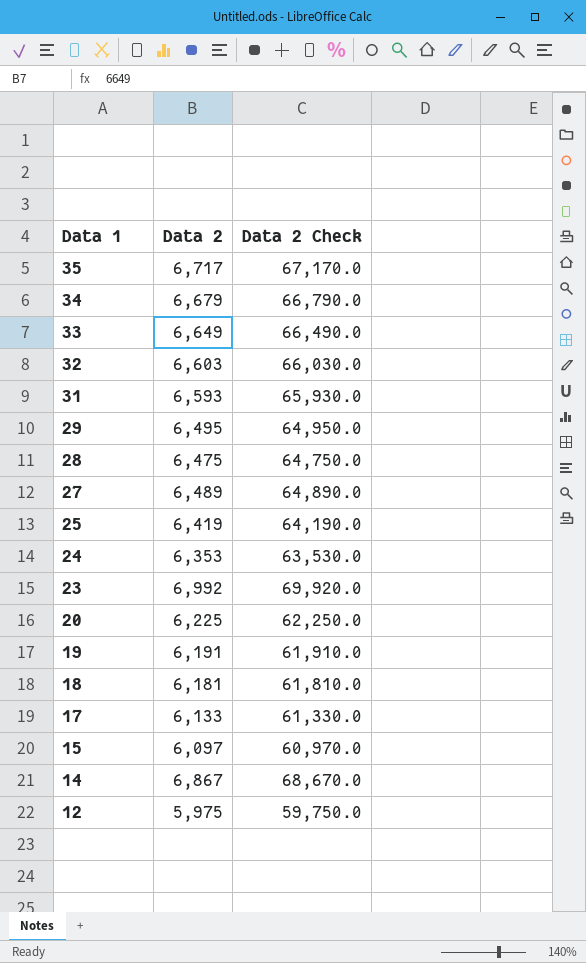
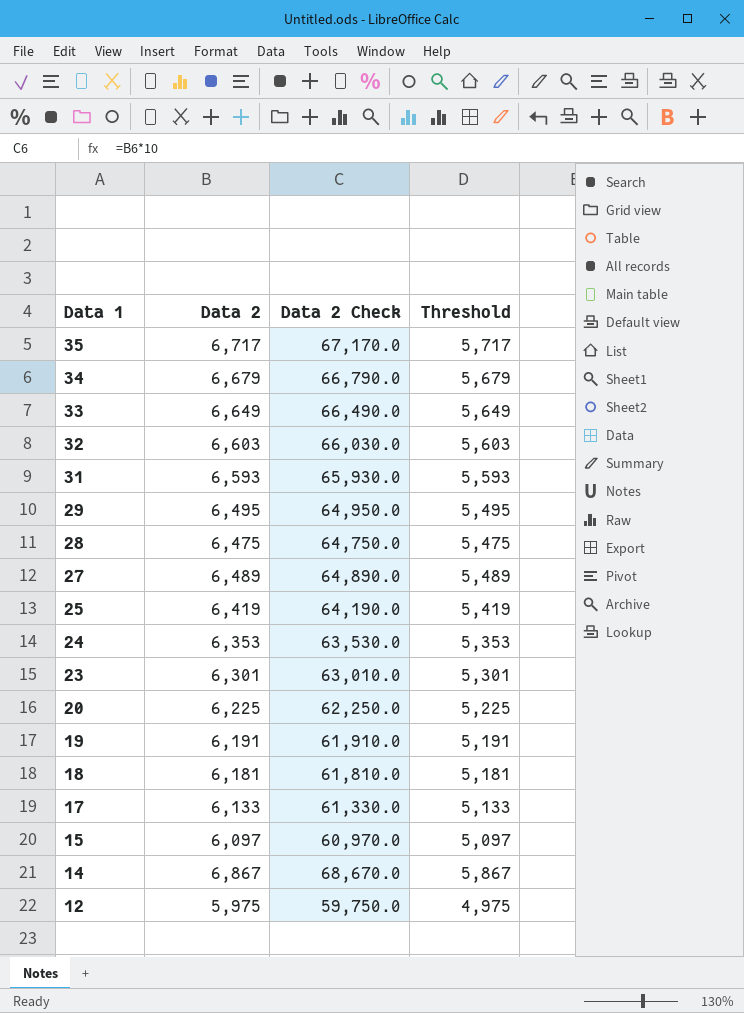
column Threshold | formula: none -> [Data 2] - 1000
23 | Data 2: 6,992 -> 6,301
23 | Data 2 Check: 69,920.0 -> 63,010.0

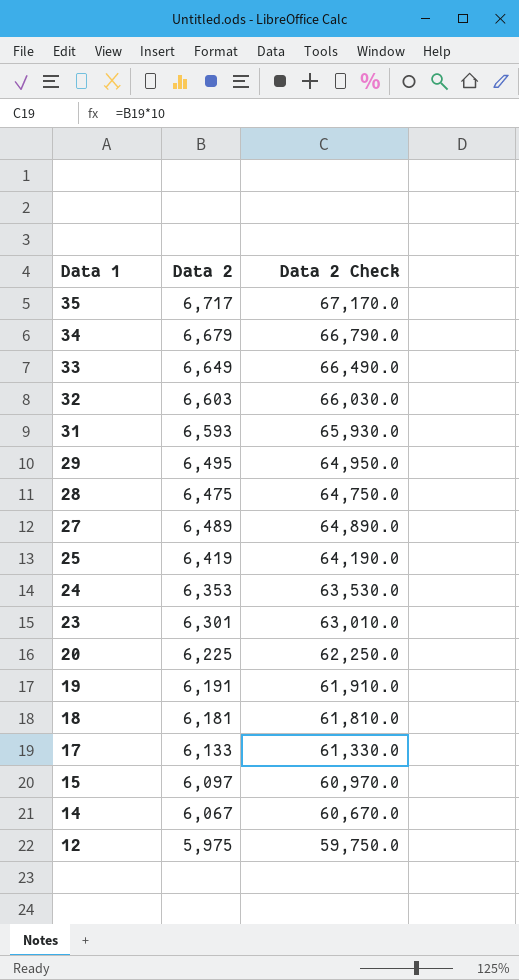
column Threshold | formula: [Data 2] - 1000 -> none
14 | Data 2: 6,867 -> 6,067
14 | Data 2 Check: 68,670.0 -> 60,670.0

